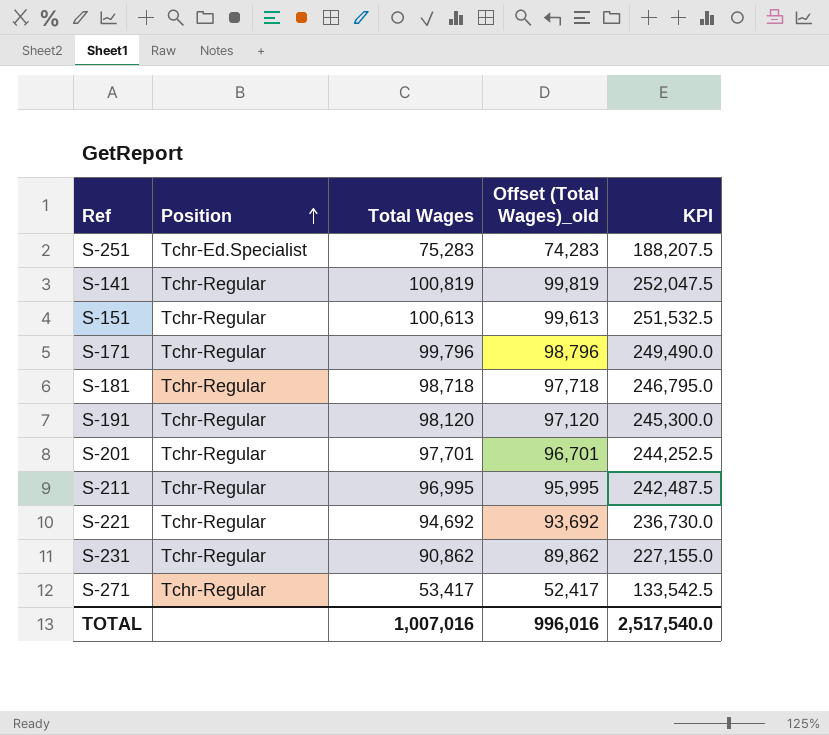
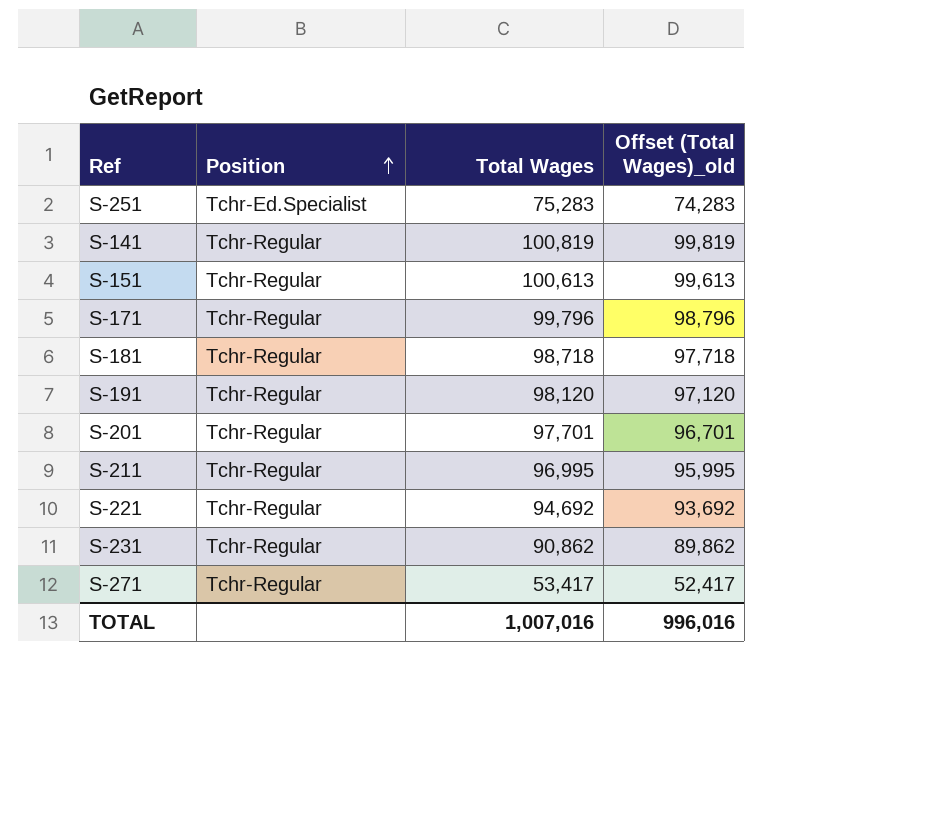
column KPI | formula: [Total Wages] * 2.5 -> none

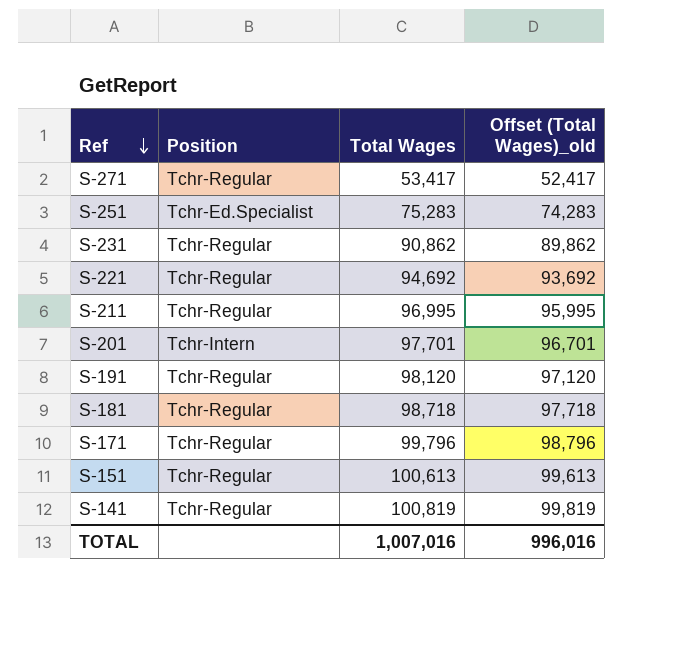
row order: Position ascending -> Ref descending
S-201 | Position: Tchr-Regular -> Tchr-Intern

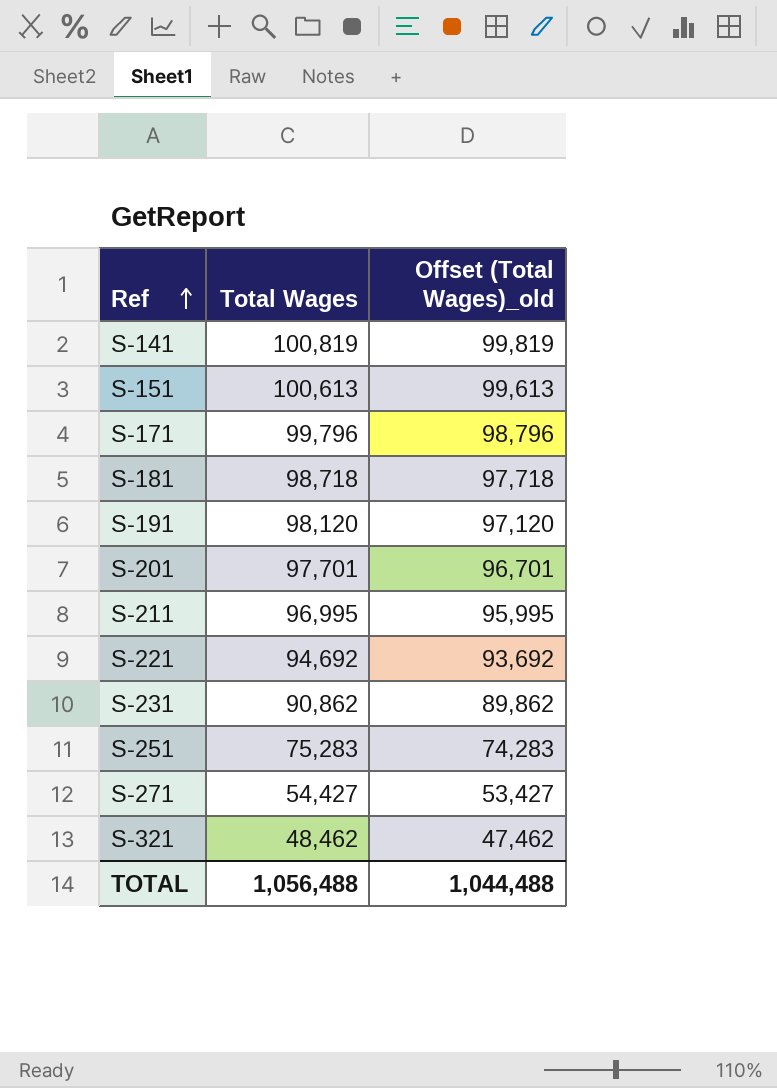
row order: Ref descending -> Ref ascending
column Position | position: 2 -> none
S-271 | Total Wages: 53,417 -> 54,427
S-271 | Offset (Total Wages)_old: 52,417 -> 53,427
row S-321: none -> 48,462 | 47,462
TOTAL | Total Wages: 1,007,016 -> 1,056,488
TOTAL | Offset (Total Wages)_old: 996,016 -> 1,044,488

